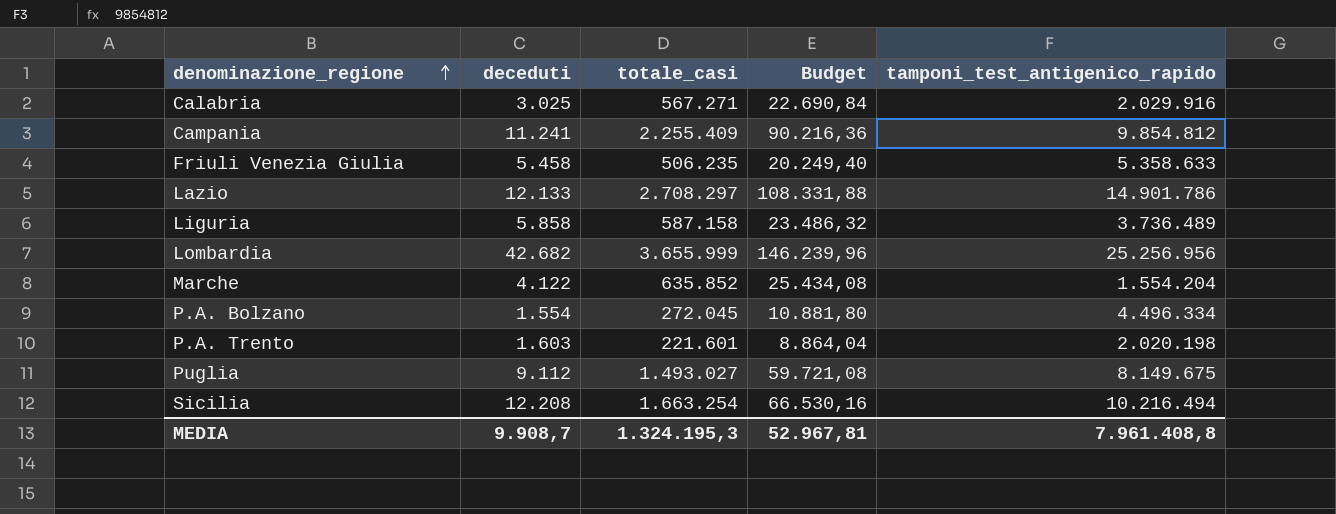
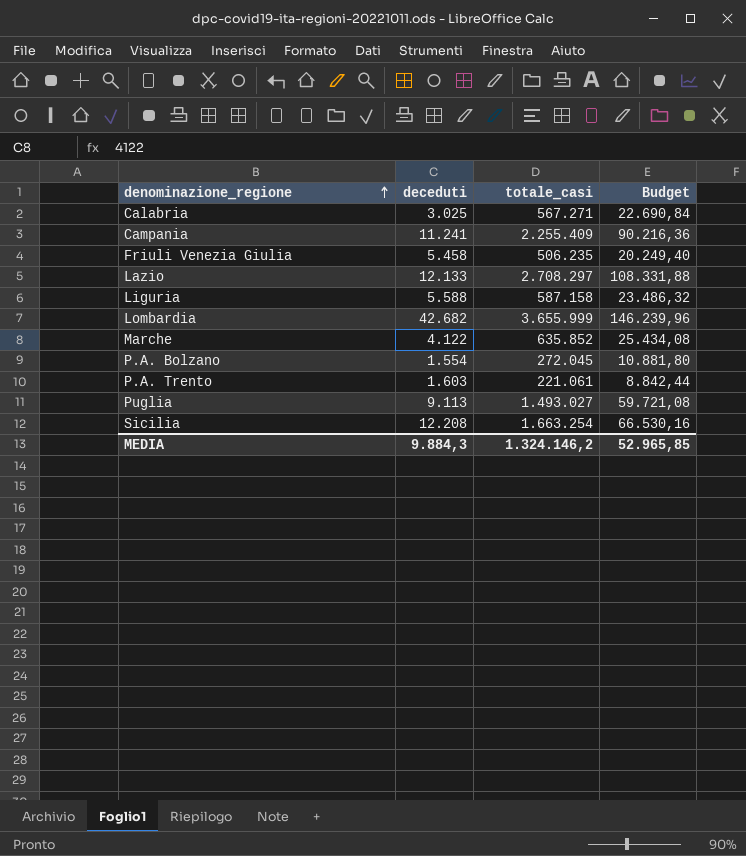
column tamponi_test_antigenico_rapido | position: 5 -> none
Liguria | deceduti: 5.858 -> 5.588
P.A. Trento | totale_casi: 221.601 -> 221.061
P.A. Trento | Budget: 8.864,04 -> 8.842,44
Puglia | deceduti: 9.112 -> 9.113
MEDIA | deceduti: 9.908,7 -> 9.884,3
MEDIA | totale_casi: 1.324.195,3 -> 1.324.146,2
MEDIA | Budget: 52.967,81 -> 52.965,85

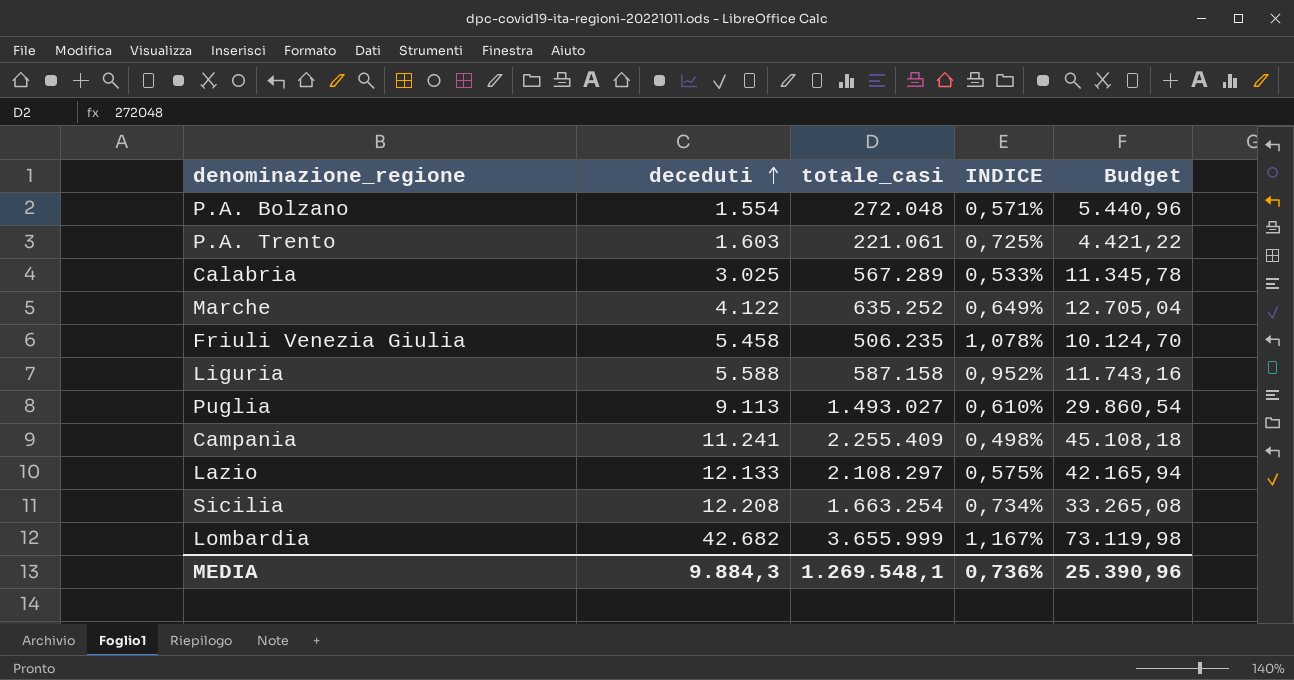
row order: denominazione_regione ascending -> deceduti ascending
column INDICE | formula: none -> [deceduti] / [totale_casi]
column Budget | formula: [totale_casi] * 0,04 -> [totale_casi] * 0,02
P.A. Bolzano | totale_casi: 272.045 -> 272.048
Calabria | totale_casi: 567.271 -> 567.289
Marche | totale_casi: 635.852 -> 635.252
Lazio | totale_casi: 2.708.297 -> 2.108.297
MEDIA | totale_casi: 1.324.146,2 -> 1.269.548,1
MEDIA | Budget: 52.965,85 -> 25.390,96

